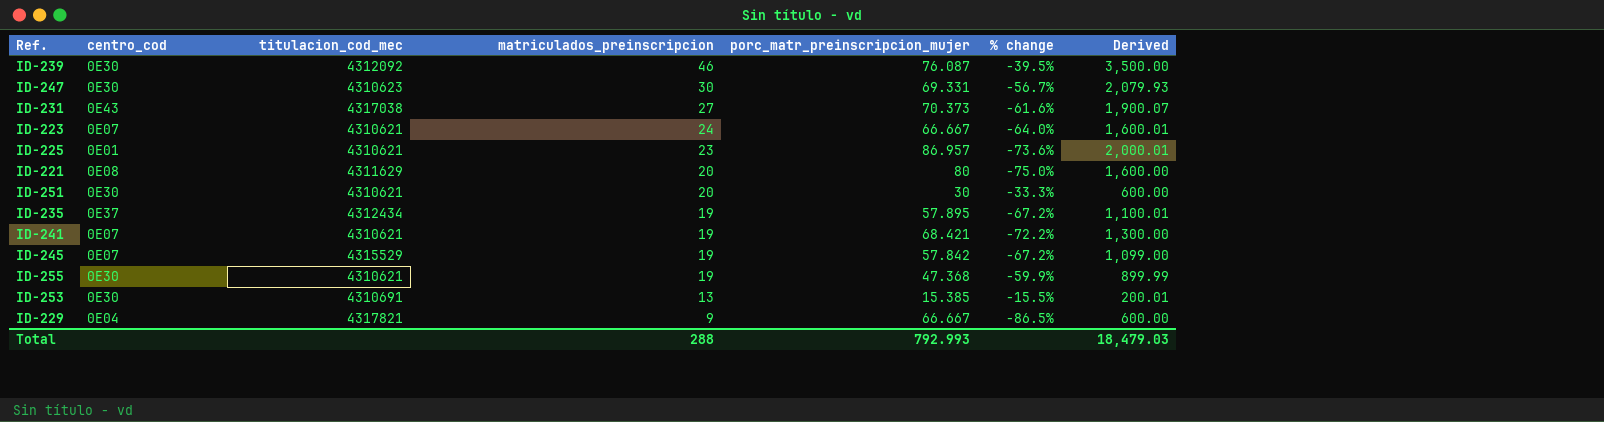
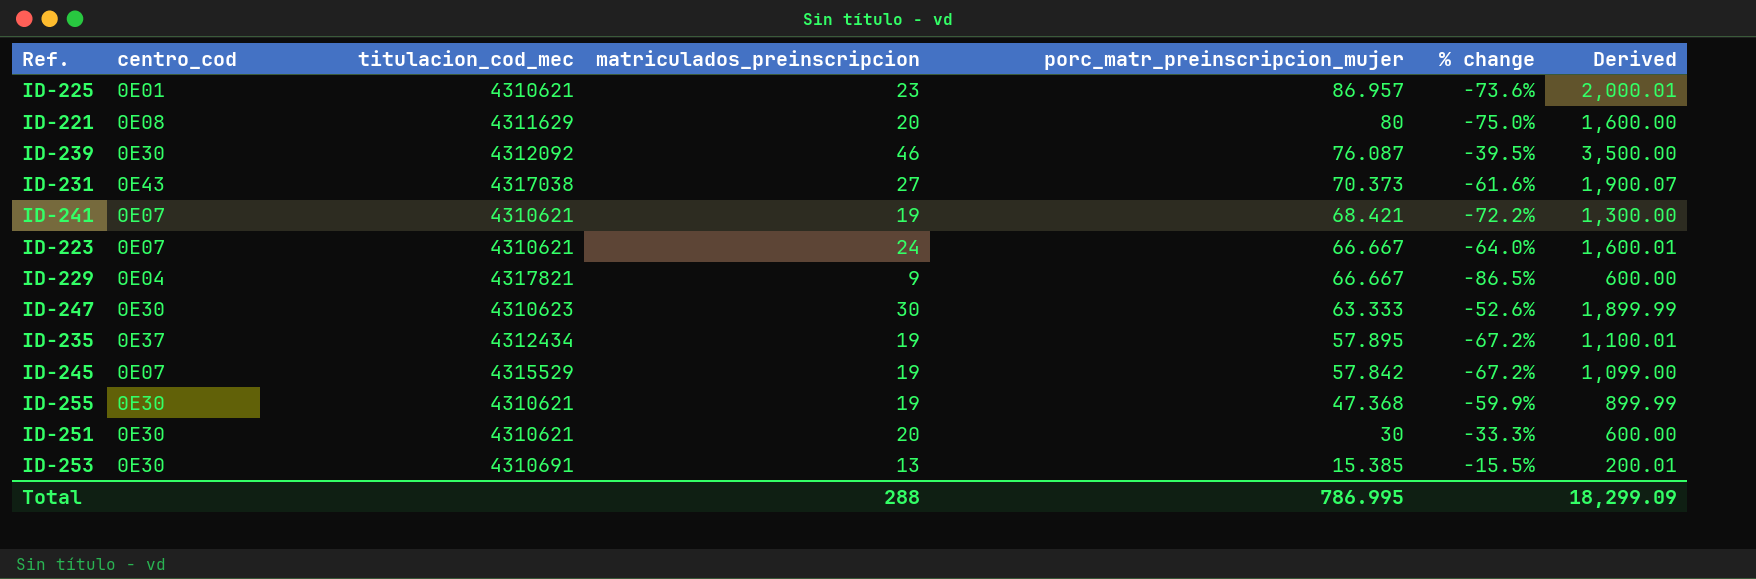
row order: matriculados_preinscripcion descending -> porc_matr_preinscripcion_mujer descending
ID-247 | porc_matr_preinscripcion_mujer: 69.331 -> 63.333
ID-247 | % change: -56.7% -> -52.6%
ID-247 | Derived: 2,079.93 -> 1,899.99
Total | porc_matr_preinscripcion_mujer: 792.993 -> 786.995
Total | Derived: 18,479.03 -> 18,299.09

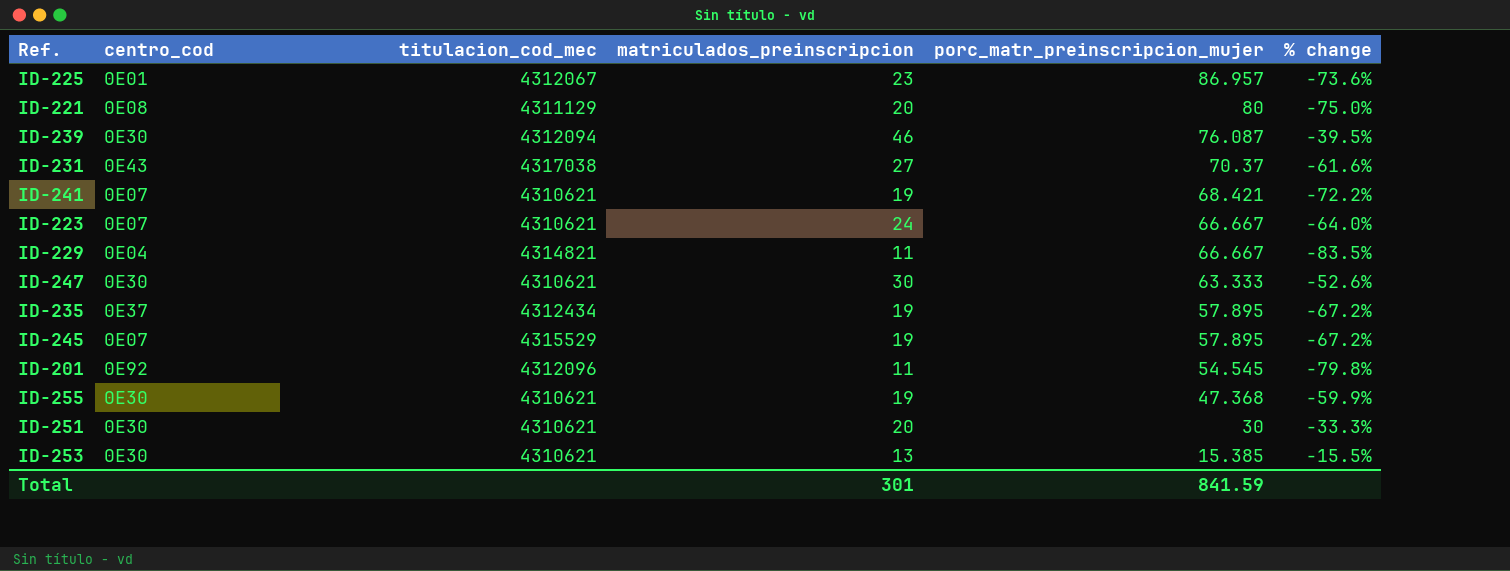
column Derived | formula: [matriculados_preinscripcion] * [porc_matr_preinscripcion_mujer] -> none
ID-225 | titulacion_cod_mec: 4310621 -> 4312067
ID-221 | titulacion_cod_mec: 4311629 -> 4311129
ID-239 | titulacion_cod_mec: 4312092 -> 4312094
ID-231 | porc_matr_preinscripcion_mujer: 70.373 -> 70.37
ID-229 | titulacion_cod_mec: 4317821 -> 4314821
ID-229 | matriculados_preinscripcion: 9 -> 11
ID-229 | % change: -86.5% -> -83.5%
ID-247 | titulacion_cod_mec: 4310623 -> 4310621
ID-245 | porc_matr_preinscripcion_mujer: 57.842 -> 57.895
row ID-201: none -> 0E92 | 4312096 | 11 | 54.545 | -79.8%
ID-253 | titulacion_cod_mec: 4310691 -> 4310621
Total | matriculados_preinscripcion: 288 -> 301
Total | porc_matr_preinscripcion_mujer: 786.995 -> 841.59

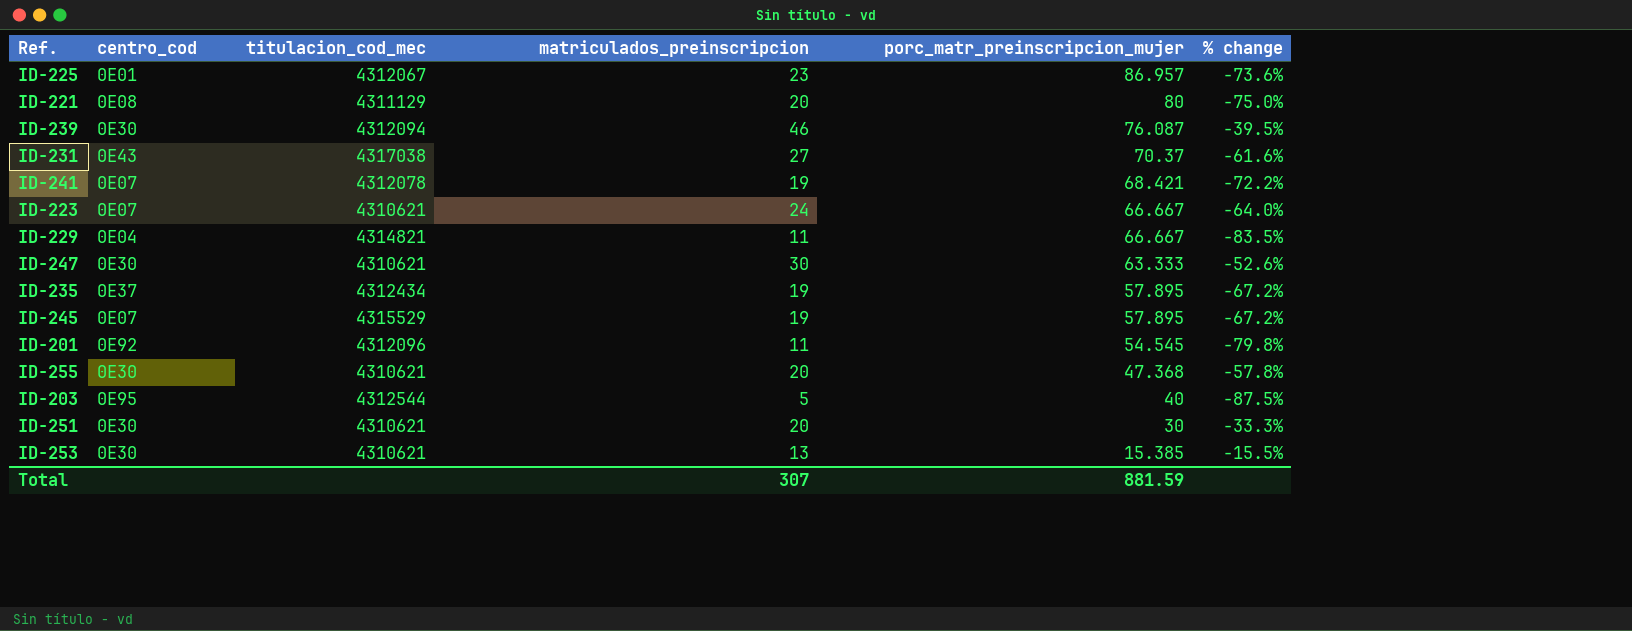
ID-241 | titulacion_cod_mec: 4310621 -> 4312078
ID-255 | matriculados_preinscripcion: 19 -> 20
ID-255 | % change: -59.9% -> -57.8%
row ID-203: none -> 0E95 | 4312544 | 5 | 40 | -87.5%
Total | matriculados_preinscripcion: 301 -> 307
Total | porc_matr_preinscripcion_mujer: 841.59 -> 881.59

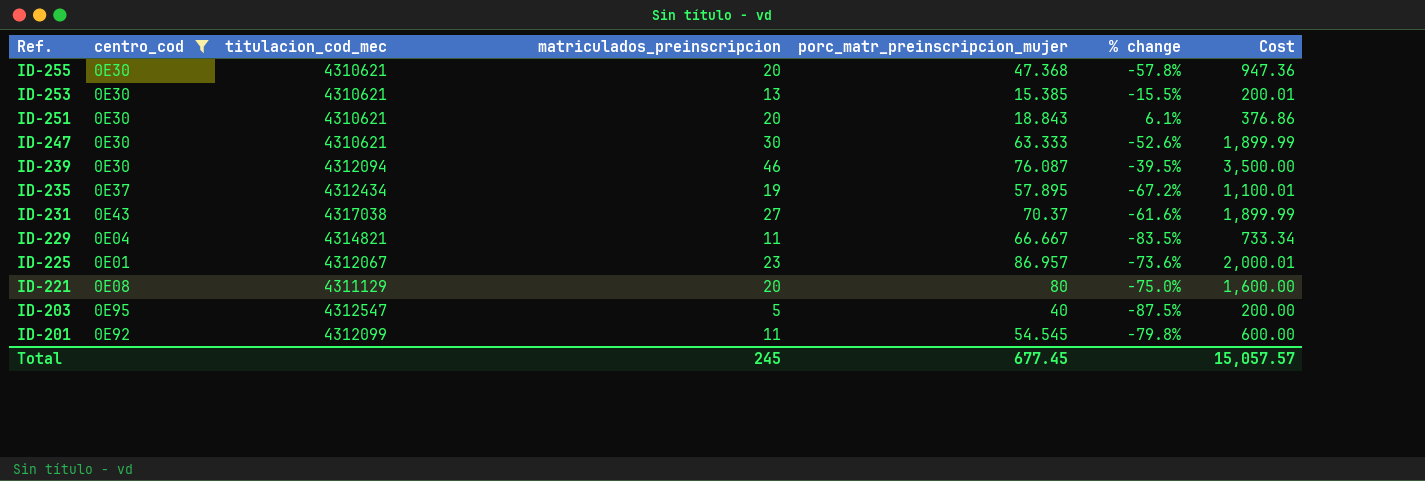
filter: none -> centro_cod != 0E07
row order: porc_matr_preinscripcion_mujer descending -> Ref. descending
column Cost | formula: none -> [matriculados_preinscripcion] * [porc_matr_preinscripcion_mujer]
ID-251 | porc_matr_preinscripcion_mujer: 30 -> 18.843
ID-251 | % change: -33.3% -> 6.1%
ID-203 | titulacion_cod_mec: 4312544 -> 4312547
ID-201 | titulacion_cod_mec: 4312096 -> 4312099
Total | matriculados_preinscripcion: 307 -> 245
Total | porc_matr_preinscripcion_mujer: 881.59 -> 677.45

